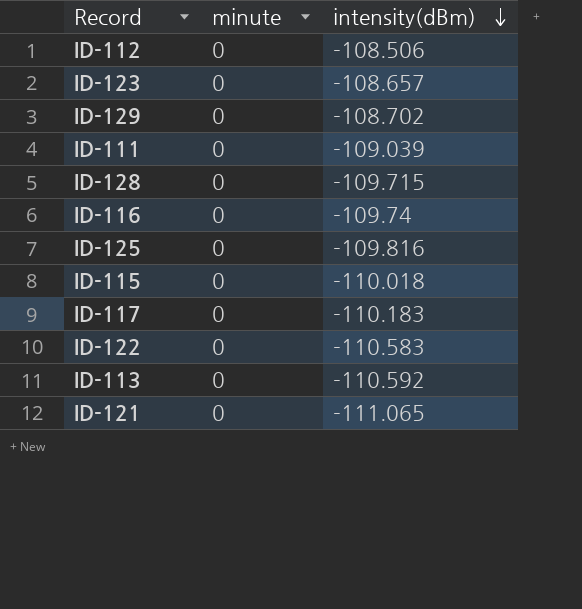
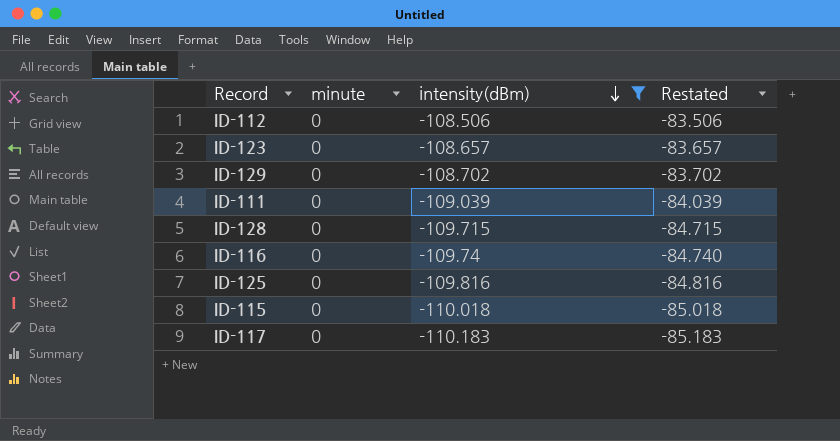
filter: none -> intensity(dBm) >= -110.183
column Restated | formula: none -> [intensity(dBm)] + 25

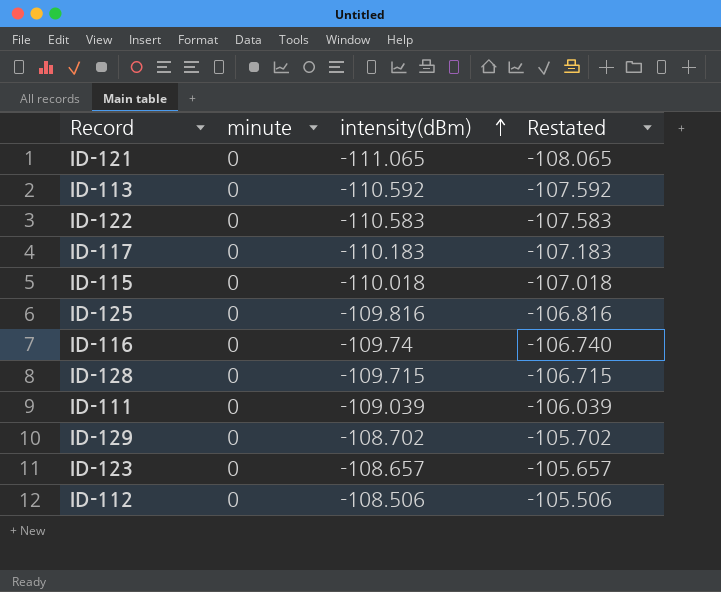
filter: intensity(dBm) >= -110.183 -> none
row order: intensity(dBm) descending -> intensity(dBm) ascending
column Restated | formula: [intensity(dBm)] + 25 -> [intensity(dBm)] + 3

